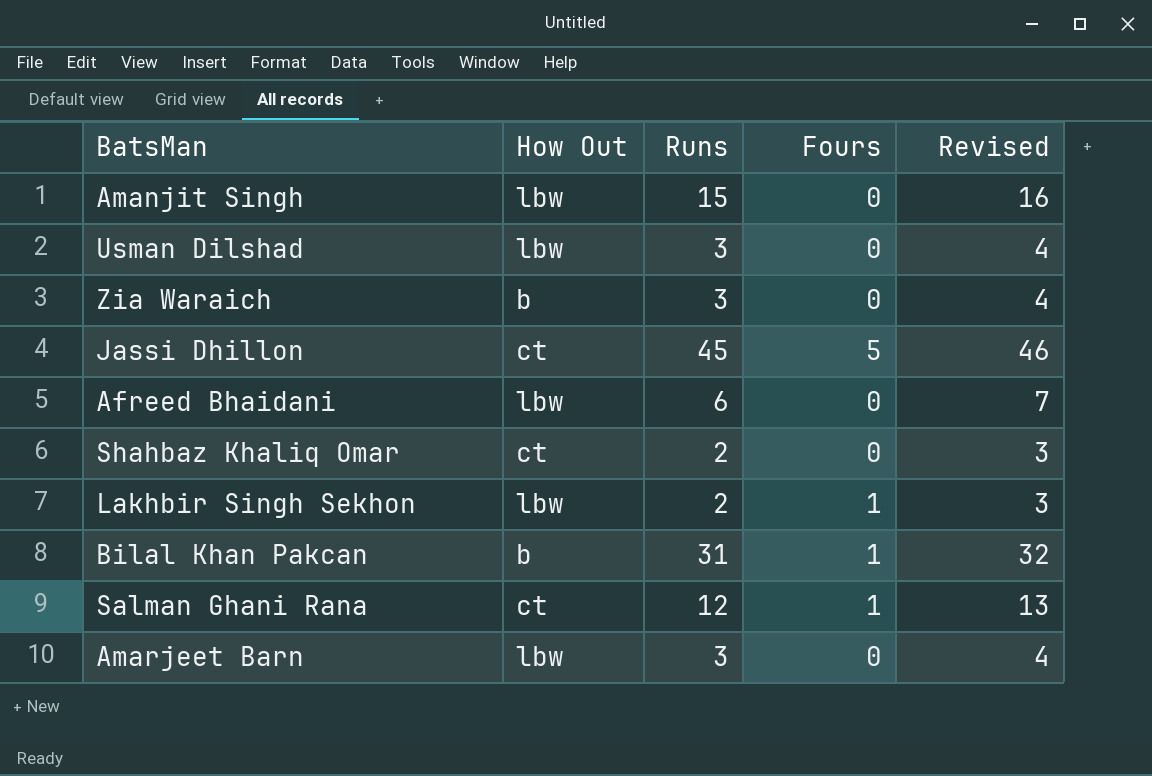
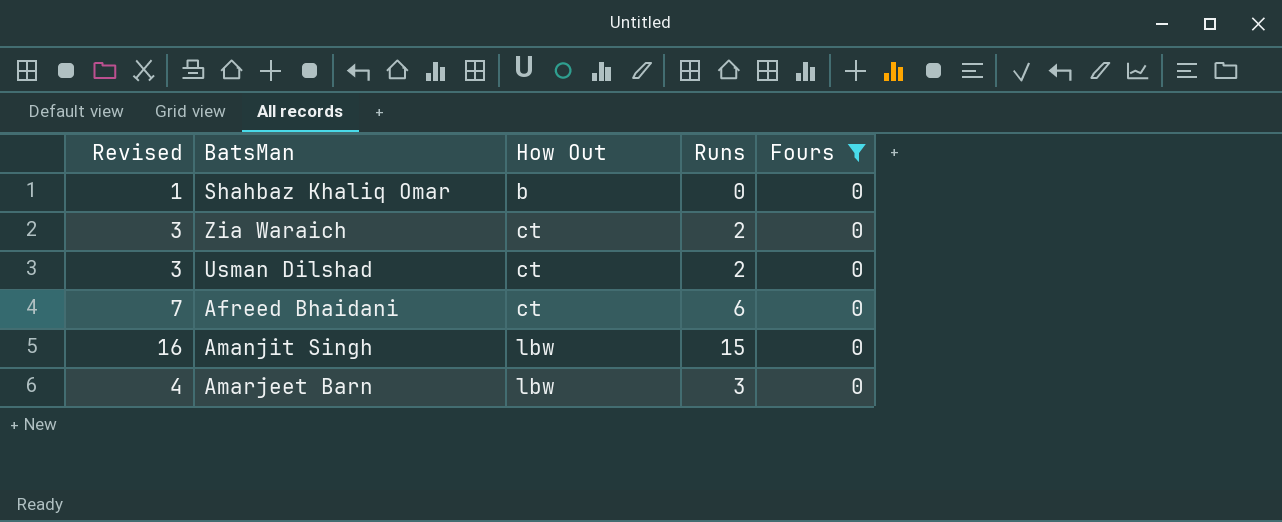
filter: none -> Fours = 0
row order: none -> How Out ascending
column Revised | position: 5 -> 1
Shahbaz Khaliq Omar | Revised: 3 -> 1
Shahbaz Khaliq Omar | How Out: ct -> b
Shahbaz Khaliq Omar | Runs: 2 -> 0
Zia Waraich | Revised: 4 -> 3
Zia Waraich | How Out: b -> ct
Zia Waraich | Runs: 3 -> 2
Usman Dilshad | Revised: 4 -> 3
Usman Dilshad | How Out: lbw -> ct
Usman Dilshad | Runs: 3 -> 2
Afreed Bhaidani | How Out: lbw -> ct

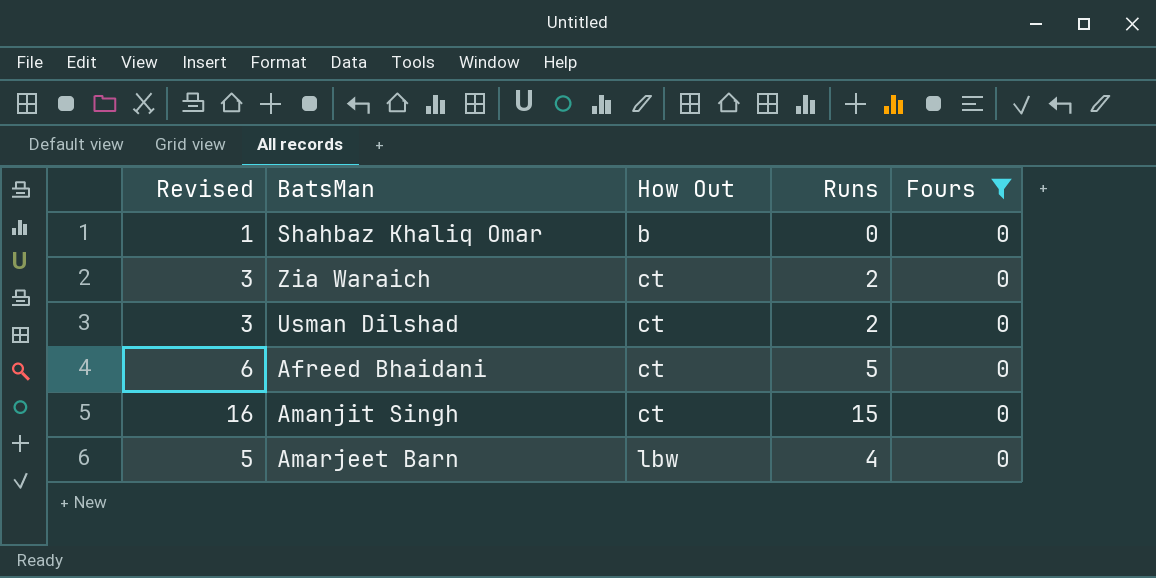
Afreed Bhaidani | Revised: 7 -> 6
Afreed Bhaidani | Runs: 6 -> 5
Amanjit Singh | How Out: lbw -> ct
Amarjeet Barn | Revised: 4 -> 5
Amarjeet Barn | Runs: 3 -> 4

